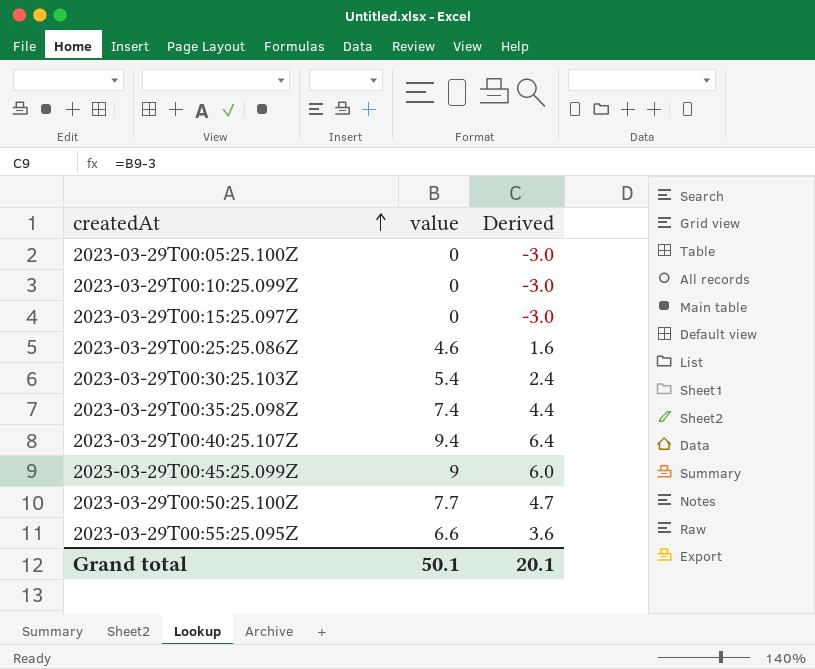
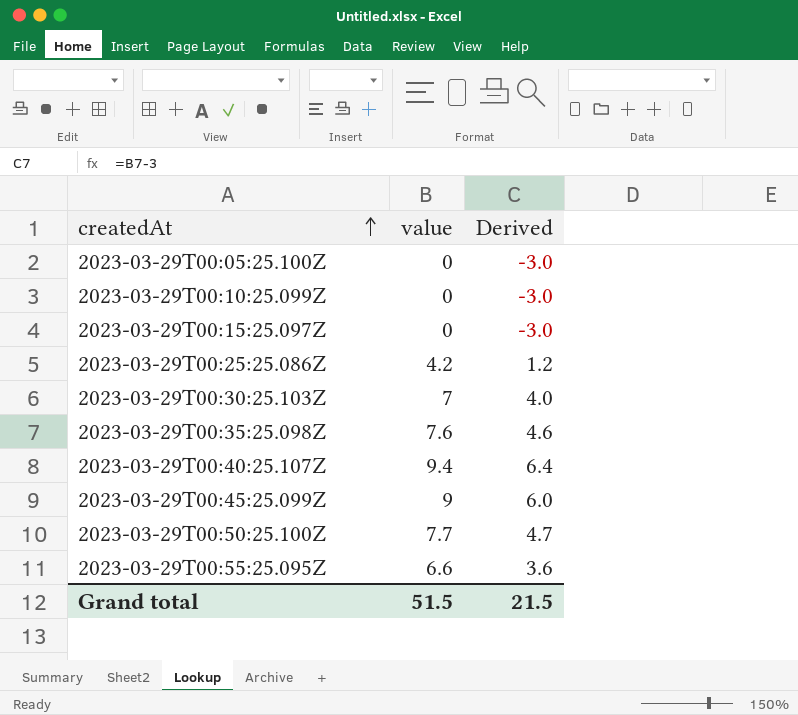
2023-03-29T00:25:25.086Z | value: 4.6 -> 4.2
2023-03-29T00:25:25.086Z | Derived: 1.6 -> 1.2
2023-03-29T00:30:25.103Z | value: 5.4 -> 7
2023-03-29T00:30:25.103Z | Derived: 2.4 -> 4.0
2023-03-29T00:35:25.098Z | value: 7.4 -> 7.6
2023-03-29T00:35:25.098Z | Derived: 4.4 -> 4.6
Grand total | value: 50.1 -> 51.5
Grand total | Derived: 20.1 -> 21.5

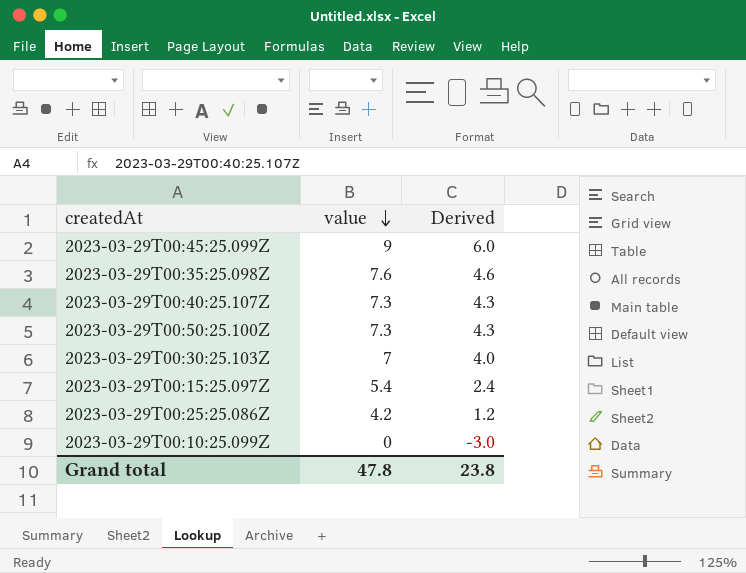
row order: createdAt ascending -> value descending
row 2023-03-29T00:05:25.100Z: 0 | -3.0 -> none
row 2023-03-29T00:55:25.095Z: 6.6 | 3.6 -> none
2023-03-29T00:40:25.107Z | value: 9.4 -> 7.3
2023-03-29T00:40:25.107Z | Derived: 6.4 -> 4.3
2023-03-29T00:50:25.100Z | value: 7.7 -> 7.3
2023-03-29T00:50:25.100Z | Derived: 4.7 -> 4.3
2023-03-29T00:15:25.097Z | value: 0 -> 5.4
2023-03-29T00:15:25.097Z | Derived: -3.0 -> 2.4
Grand total | value: 51.5 -> 47.8
Grand total | Derived: 21.5 -> 23.8

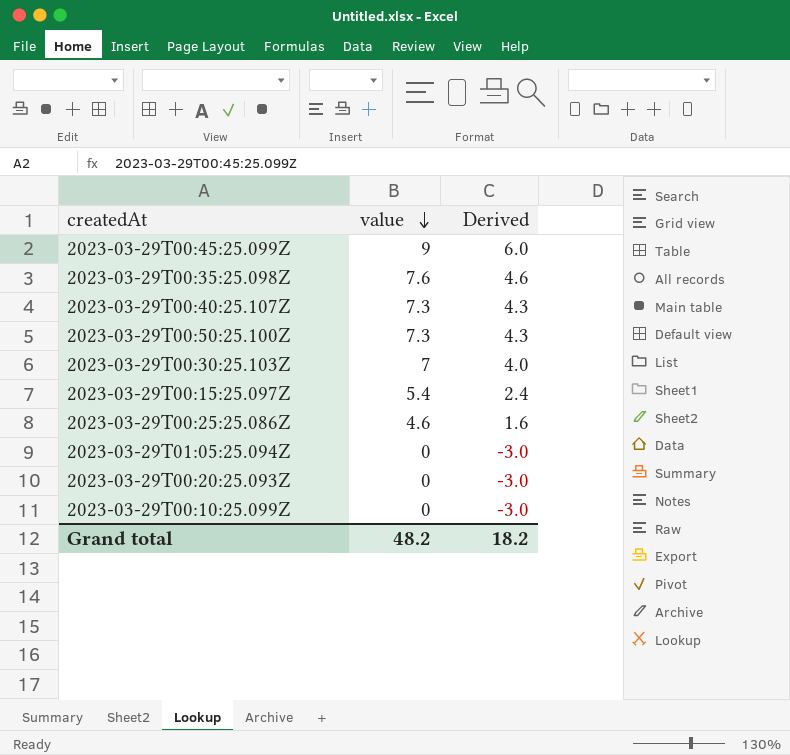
2023-03-29T00:25:25.086Z | value: 4.2 -> 4.6
2023-03-29T00:25:25.086Z | Derived: 1.2 -> 1.6
row 2023-03-29T01:05:25.094Z: none -> 0 | -3.0
row 2023-03-29T00:20:25.093Z: none -> 0 | -3.0
Grand total | value: 47.8 -> 48.2
Grand total | Derived: 23.8 -> 18.2

